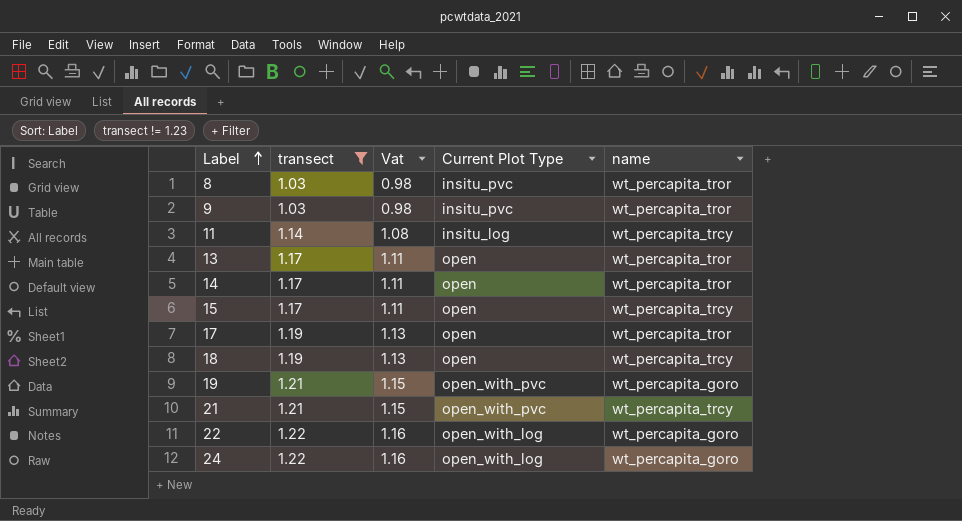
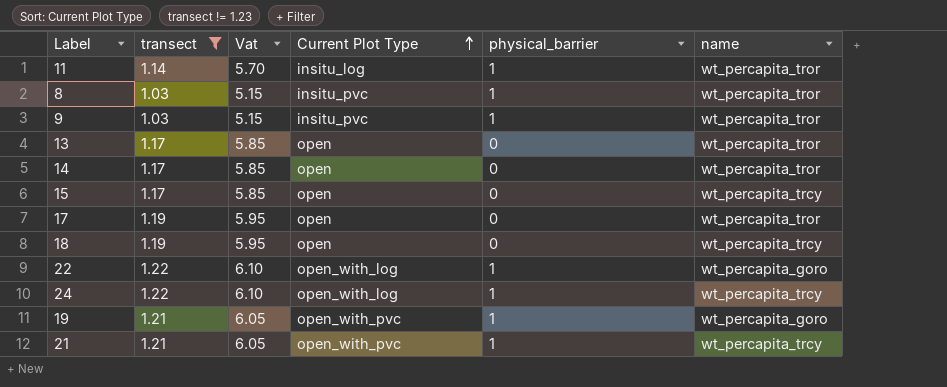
row order: Label ascending -> Current Plot Type ascending
column Vat | formula: [transect] * 0.95 -> [transect] * 5
column physical_barrier | position: none -> 5
11 | name: wt_percapita_trcy -> wt_percapita_tror
24 | name: wt_percapita_goro -> wt_percapita_trcy

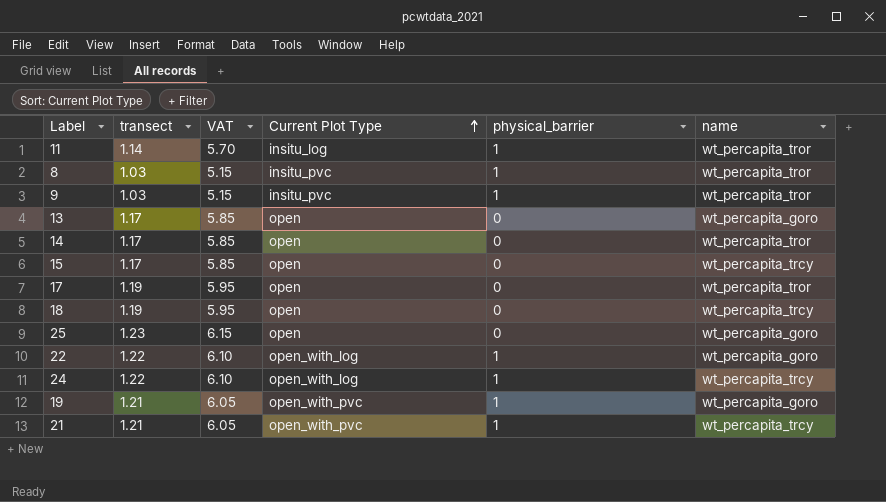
filter: transect != 1.23 -> none
column name: Vat -> VAT
13 | name: wt_percapita_tror -> wt_percapita_goro

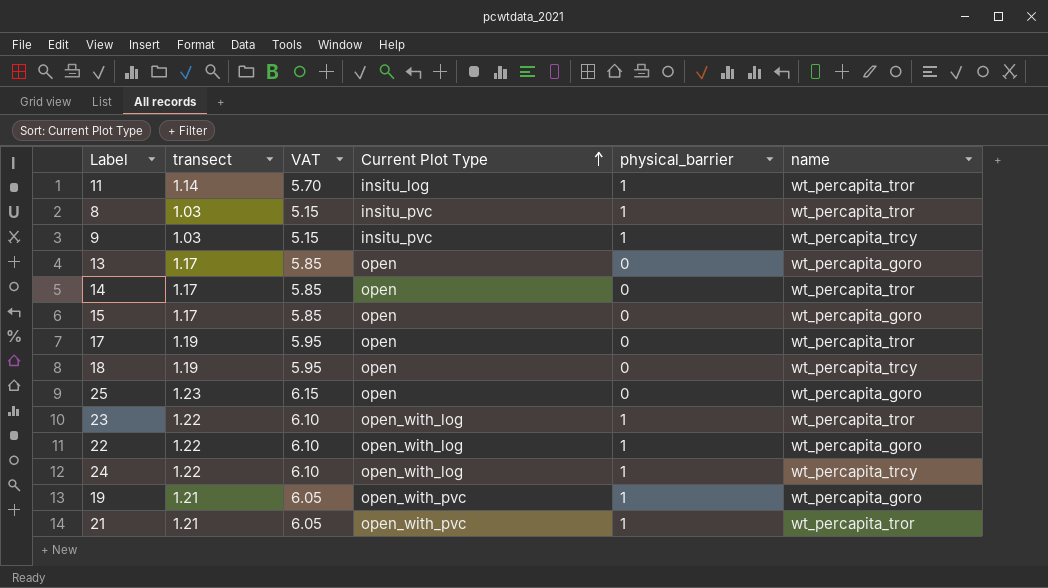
9 | name: wt_percapita_tror -> wt_percapita_trcy
15 | name: wt_percapita_trcy -> wt_percapita_goro
row 23: none -> 1.22 | 6.10 | open_with_log | 1 | wt_percapita_tror
21 | name: wt_percapita_trcy -> wt_percapita_tror

